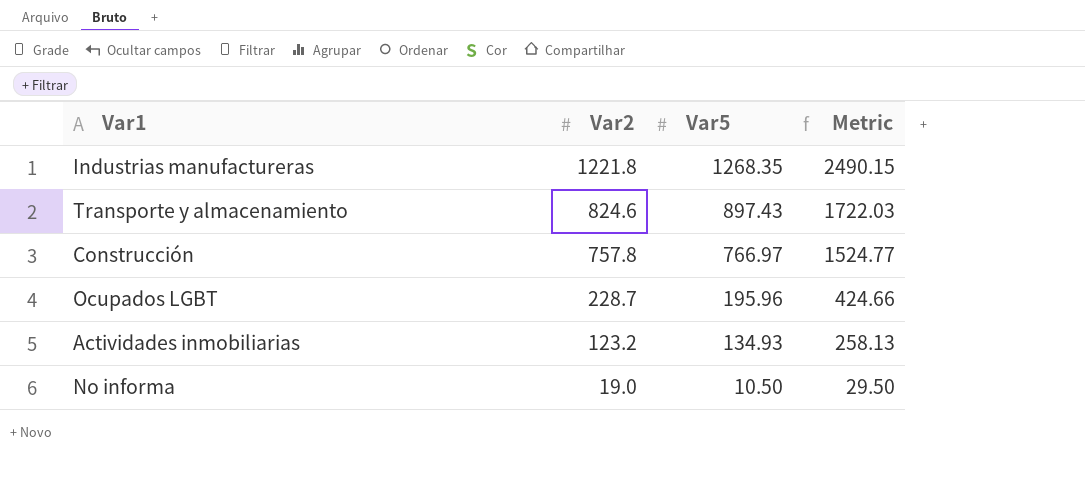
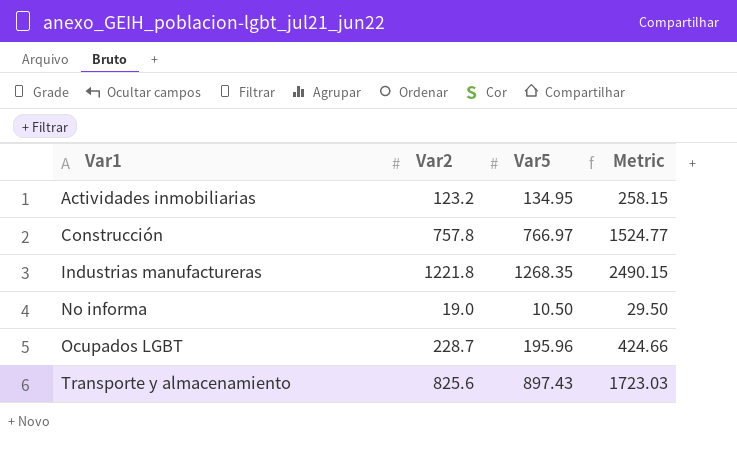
row order: Var2 descending -> Var1 ascending
Actividades inmobiliarias | Var5: 134.93 -> 134.95
Actividades inmobiliarias | Metric: 258.13 -> 258.15
Transporte y almacenamiento | Var2: 824.6 -> 825.6
Transporte y almacenamiento | Metric: 1722.03 -> 1723.03

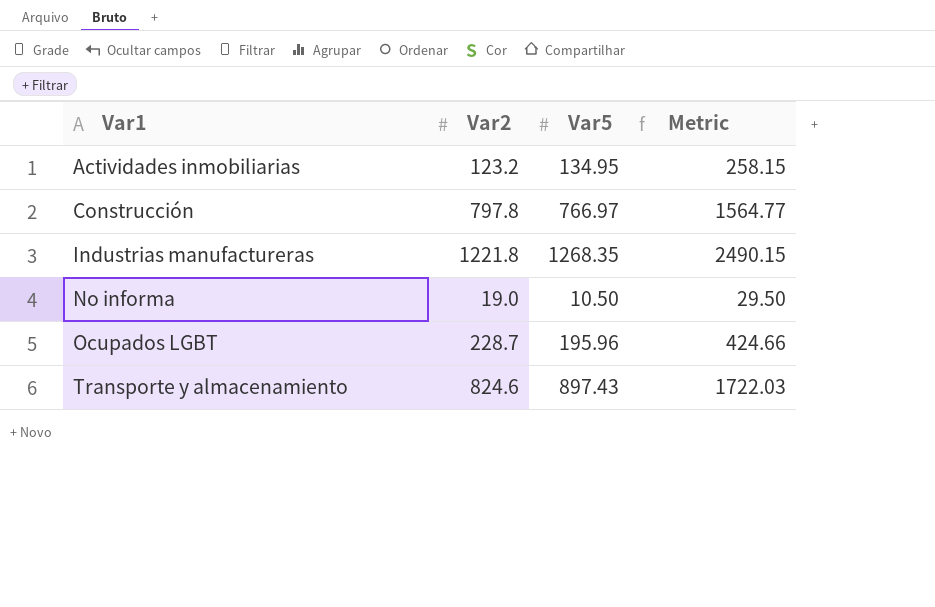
Construcción | Var2: 757.8 -> 797.8
Construcción | Metric: 1524.77 -> 1564.77
Transporte y almacenamiento | Var2: 825.6 -> 824.6
Transporte y almacenamiento | Metric: 1723.03 -> 1722.03

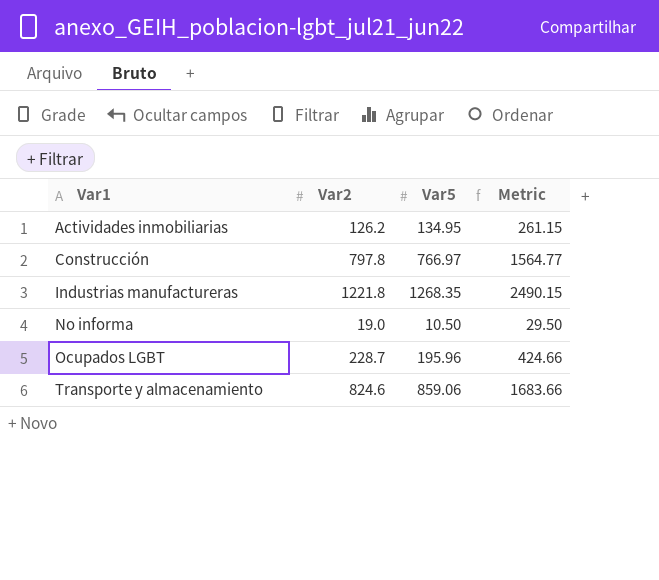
Actividades inmobiliarias | Var2: 123.2 -> 126.2
Actividades inmobiliarias | Metric: 258.15 -> 261.15
Transporte y almacenamiento | Var5: 897.43 -> 859.06
Transporte y almacenamiento | Metric: 1722.03 -> 1683.66

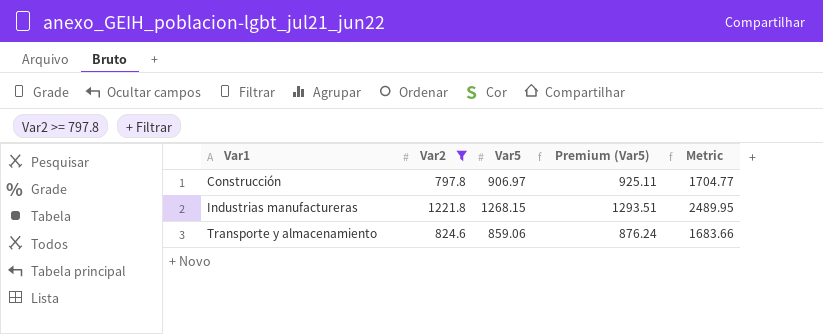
filter: none -> Var2 >= 797.8
column Premium (Var5) | formula: none -> [Var5] * 1.02
Construcción | Var5: 766.97 -> 906.97
Construcción | Metric: 1564.77 -> 1704.77
Industrias manufactureras | Var5: 1268.35 -> 1268.15
Industrias manufactureras | Metric: 2490.15 -> 2489.95

